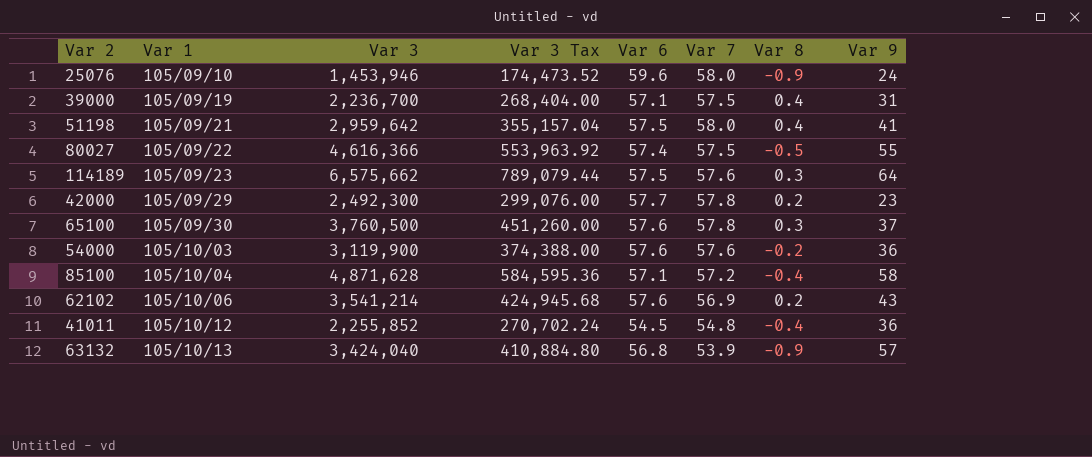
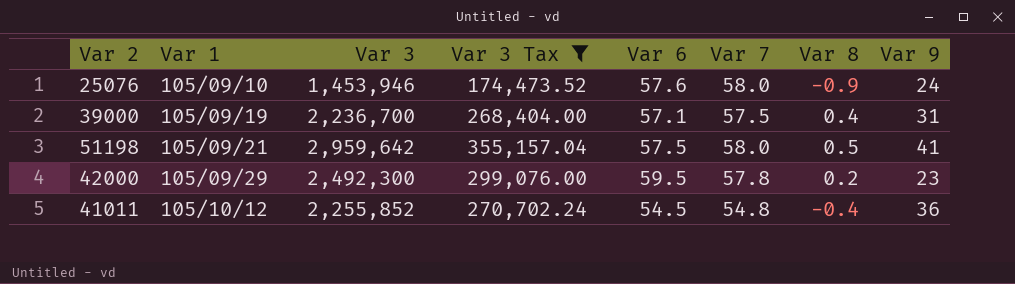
filter: none -> Var 3 Tax <= 355,157.04
25076 | Var 6: 59.6 -> 57.6
51198 | Var 8: 0.4 -> 0.5
42000 | Var 6: 57.7 -> 59.5

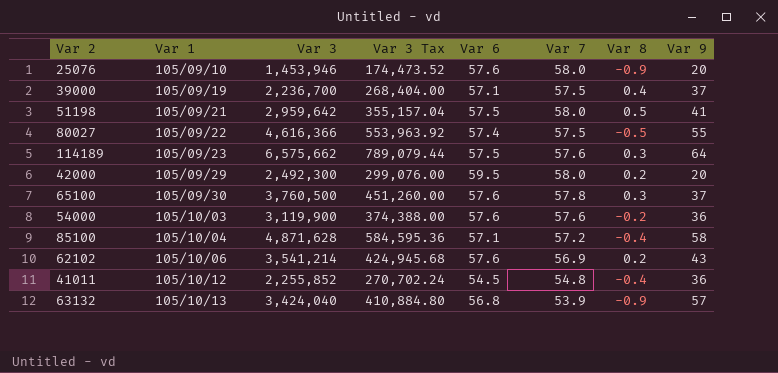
filter: Var 3 Tax <= 355,157.04 -> none
25076 | Var 9: 24 -> 20
39000 | Var 9: 31 -> 37
42000 | Var 7: 57.8 -> 58.0
42000 | Var 9: 23 -> 20

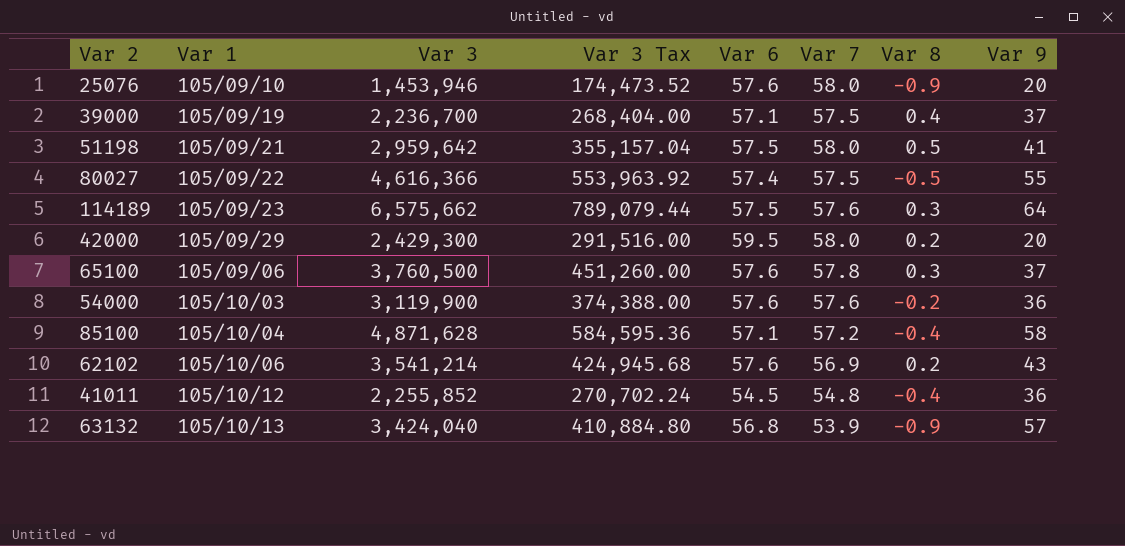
42000 | Var 3: 2,492,300 -> 2,429,300
42000 | Var 3 Tax: 299,076.00 -> 291,516.00
65100 | Var 1: 105/09/30 -> 105/09/06

